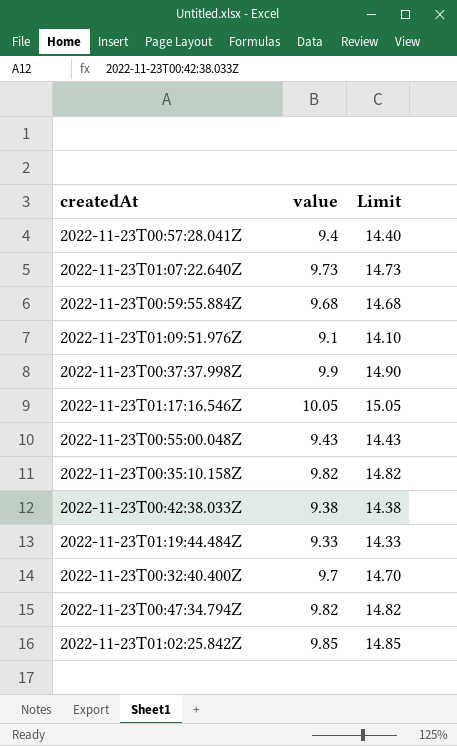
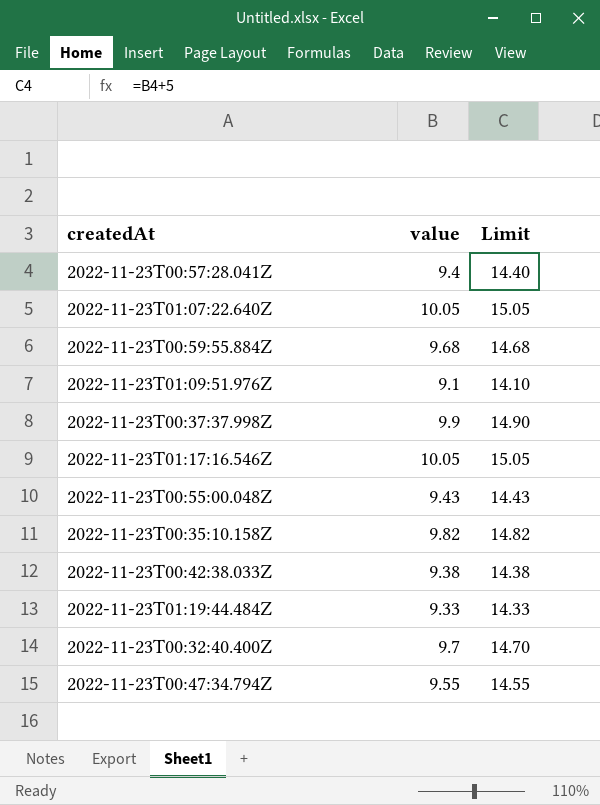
row 2022-11-23T01:02:25.842Z: 9.85 | 14.85 -> none
2022-11-23T01:07:22.640Z | value: 9.73 -> 10.05
2022-11-23T01:07:22.640Z | Limit: 14.73 -> 15.05
2022-11-23T00:47:34.794Z | value: 9.82 -> 9.55
2022-11-23T00:47:34.794Z | Limit: 14.82 -> 14.55

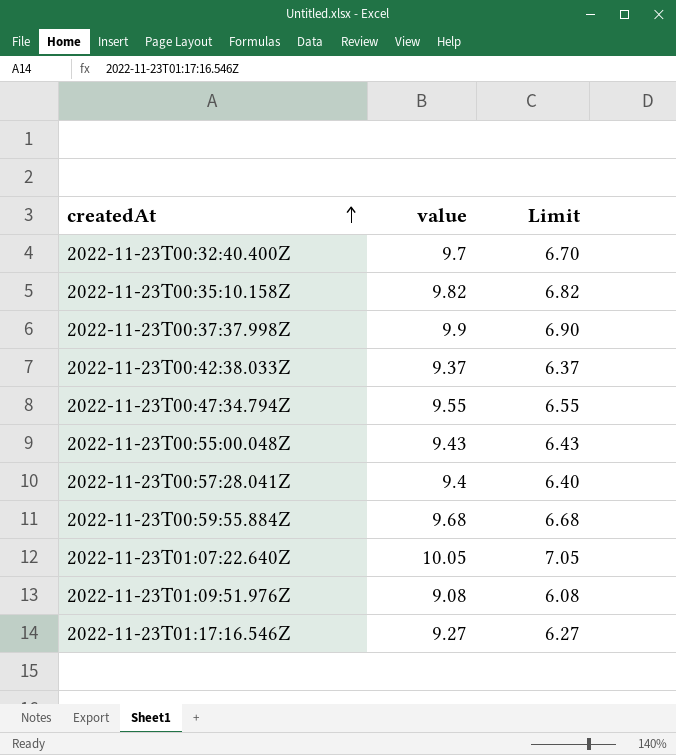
row order: none -> createdAt ascending
column Limit | formula: [value] + 5 -> [value] - 3
row 2022-11-23T01:19:44.484Z: 9.33 | 14.33 -> none
2022-11-23T00:42:38.033Z | value: 9.38 -> 9.37
2022-11-23T01:09:51.976Z | value: 9.1 -> 9.08
2022-11-23T01:17:16.546Z | value: 10.05 -> 9.27

